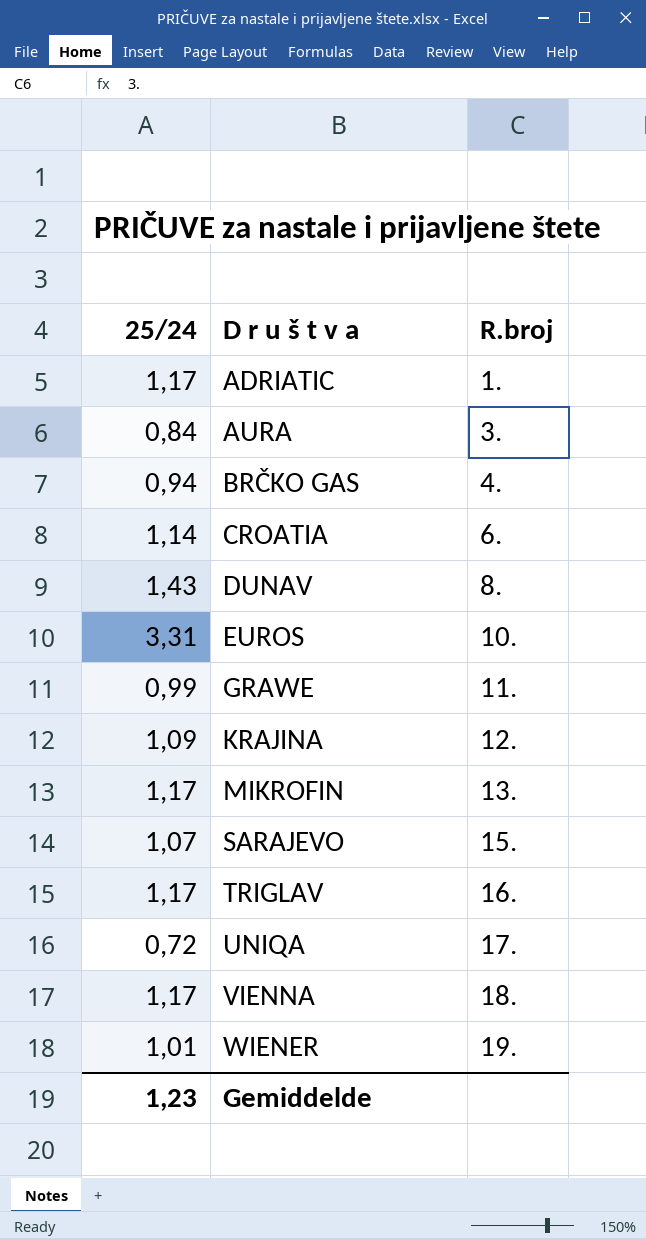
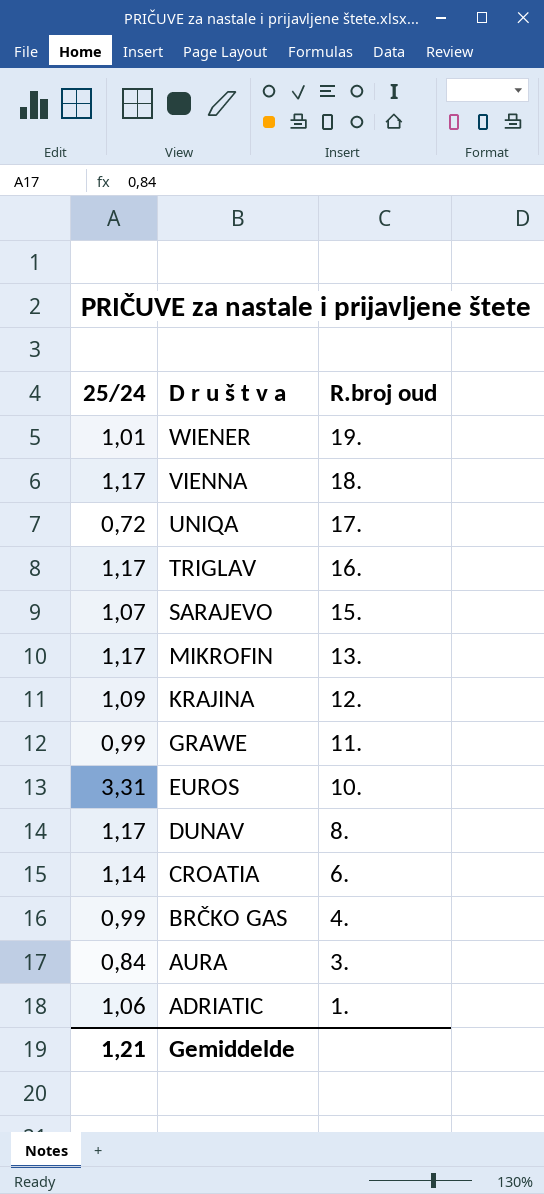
row order: D r u š t v a ascending -> D r u š t v a descending
column name: R.broj -> R.broj oud
DUNAV | 25/24: 1,43 -> 1,17
BRČKO GAS | 25/24: 0,94 -> 0,99
ADRIATIC | 25/24: 1,17 -> 1,06
Gemiddelde | 25/24: 1,23 -> 1,21

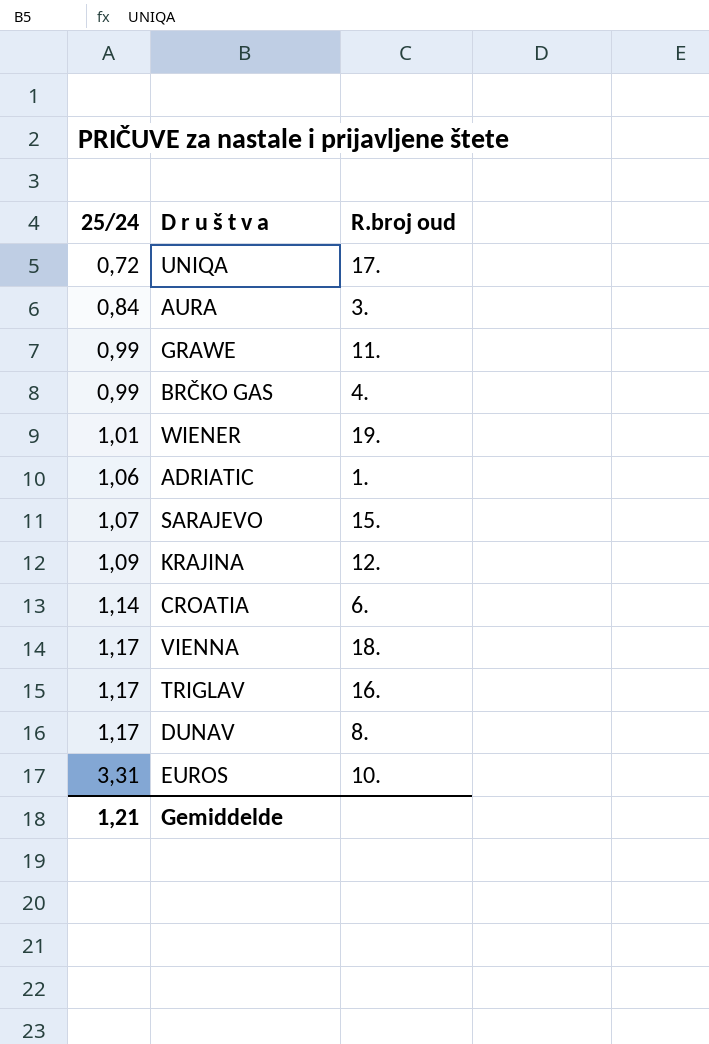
row order: D r u š t v a descending -> 25/24 ascending
row MIKROFIN: 1,17 | 13. -> none

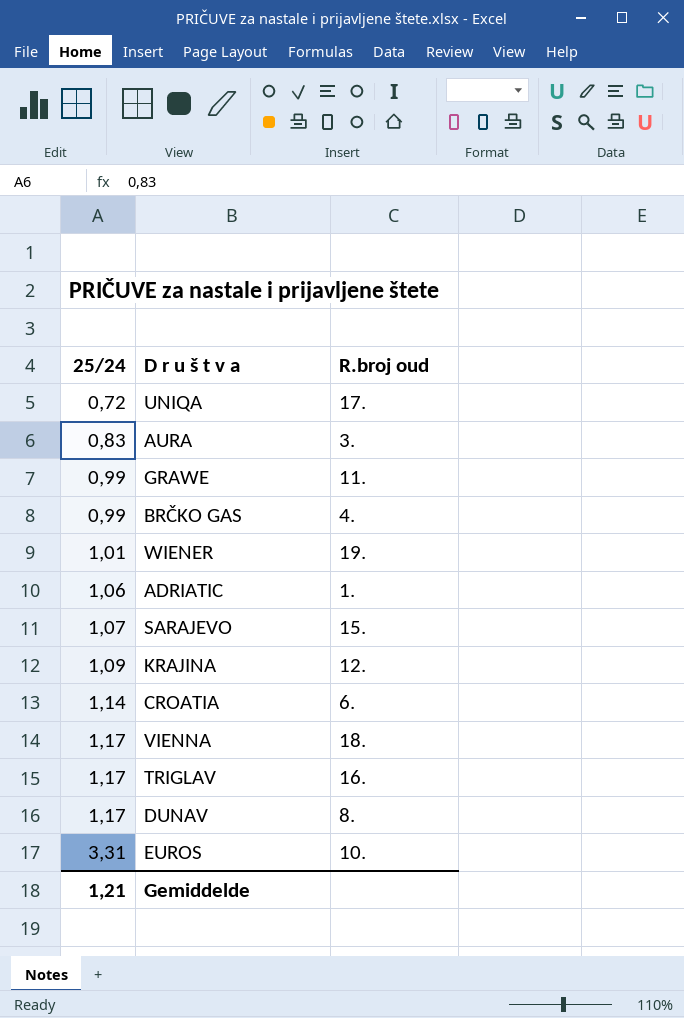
AURA | 25/24: 0,84 -> 0,83

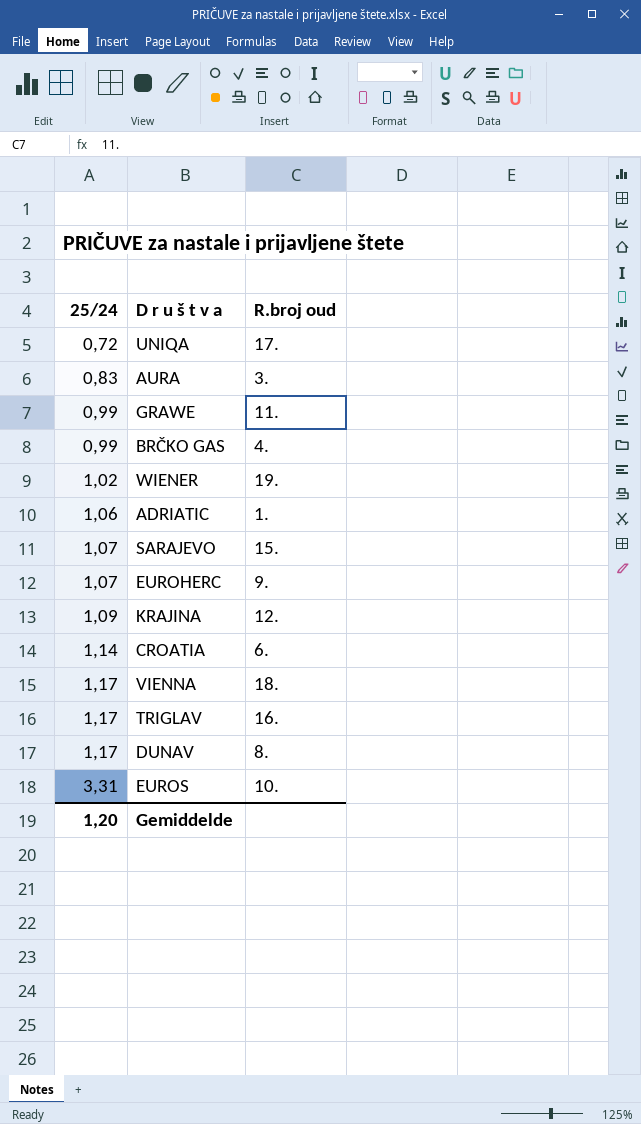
WIENER | 25/24: 1,01 -> 1,02
row EUROHERC: none -> 1,07 | 9.
Gemiddelde | 25/24: 1,21 -> 1,20

